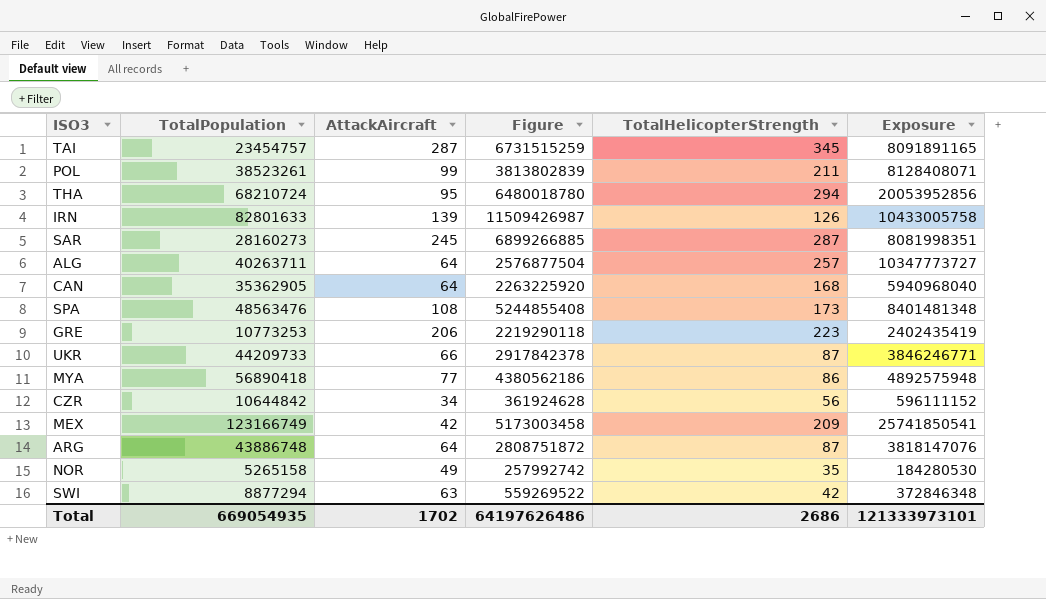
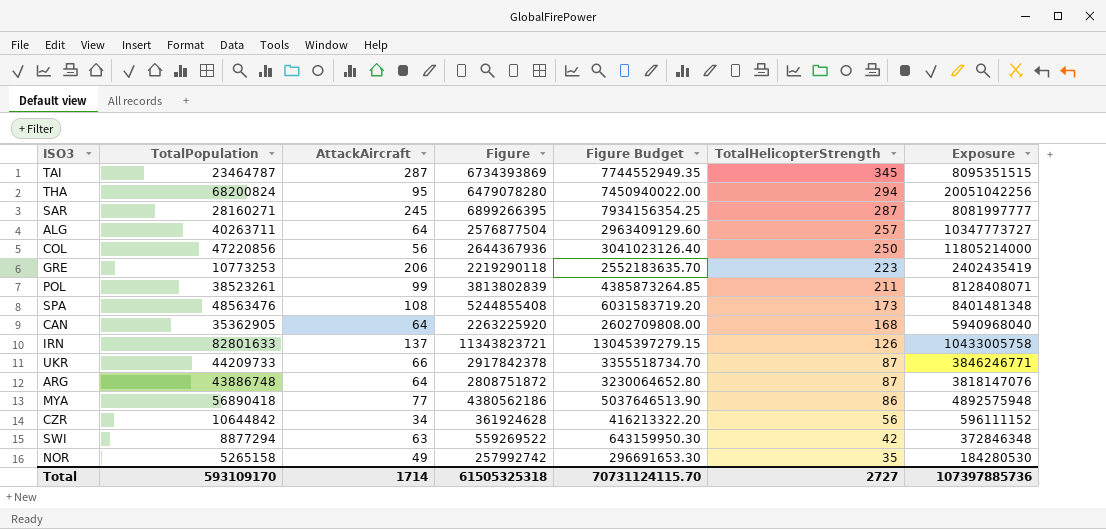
row order: none -> TotalHelicopterStrength descending
column Figure Budget | formula: none -> [Figure] * 1.15
row MEX: 123166749 | 42 | 5173003458 | 209 | 25741850541 -> none
TAI | TotalPopulation: 23454757 -> 23464787
TAI | Figure: 6731515259 -> 6734393869
TAI | Exposure: 8091891165 -> 8095351515
THA | TotalPopulation: 68210724 -> 68200824
THA | Figure: 6480018780 -> 6479078280
THA | Exposure: 20053952856 -> 20051042256
SAR | TotalPopulation: 28160273 -> 28160271
SAR | Figure: 6899266885 -> 6899266395
SAR | Exposure: 8081998351 -> 8081997777
row COL: none -> 47220856 | 56 | 2644367936 | 3041023126.40 | 250 | 11805214000
IRN | AttackAircraft: 139 -> 137
IRN | Figure: 11509426987 -> 11343823721
Total | TotalPopulation: 669054935 -> 593109170
Total | AttackAircraft: 1702 -> 1714
Total | Figure: 64197626486 -> 61505325318
Total | TotalHelicopterStrength: 2686 -> 2727
Total | Exposure: 121333973101 -> 107397885736

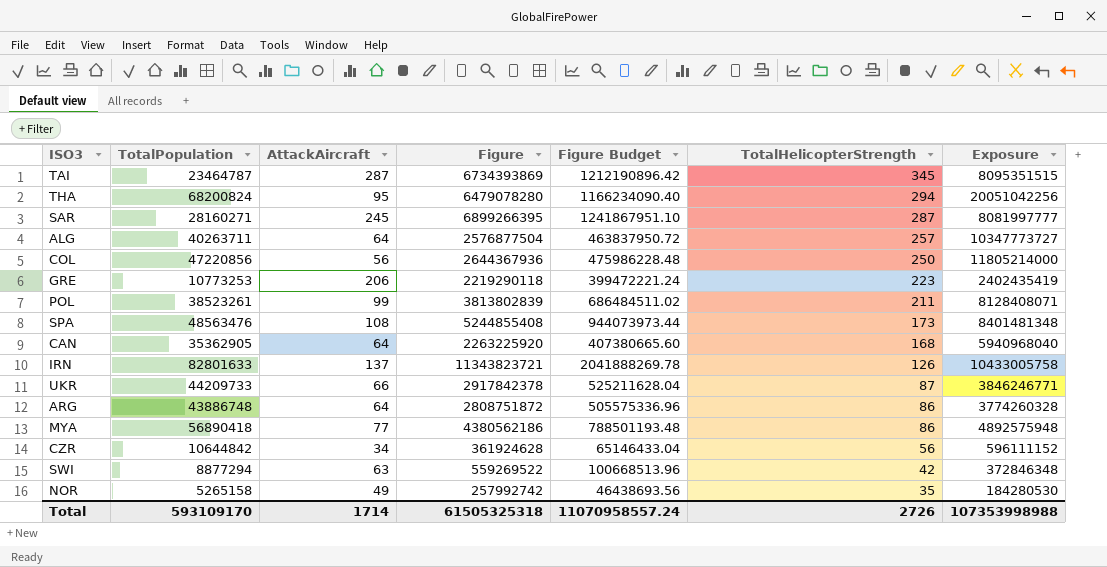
column Figure Budget | formula: [Figure] * 1.15 -> [Figure] * 0.18
ARG | TotalHelicopterStrength: 87 -> 86
ARG | Exposure: 3818147076 -> 3774260328
Total | Figure Budget: 70731124115.70 -> 11070958557.24
Total | TotalHelicopterStrength: 2727 -> 2726
Total | Exposure: 107397885736 -> 107353998988

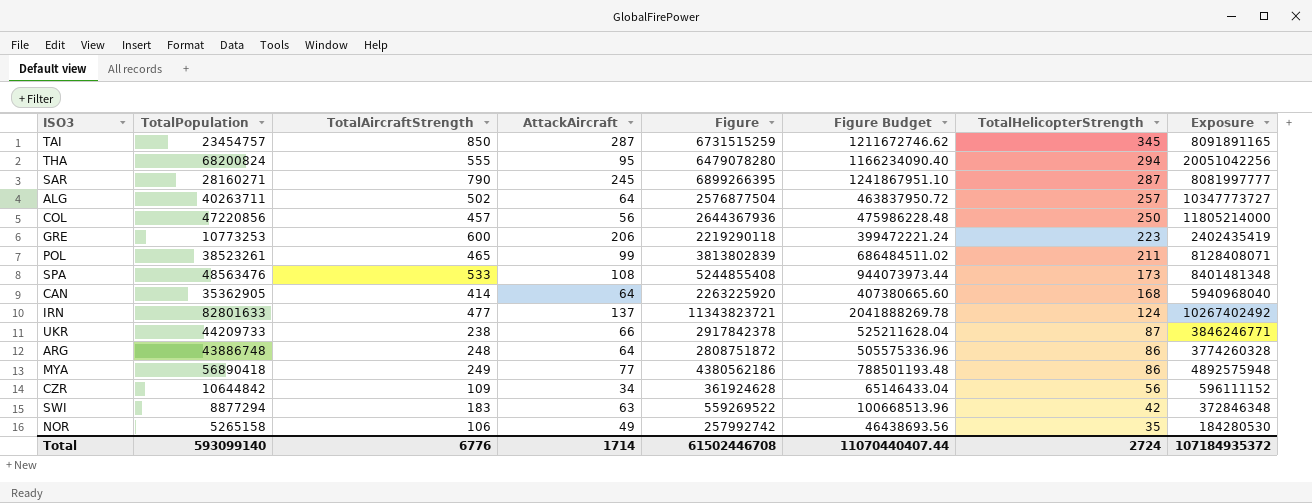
column TotalAircraftStrength | position: none -> 3
TAI | TotalPopulation: 23464787 -> 23454757
TAI | Figure: 6734393869 -> 6731515259
TAI | Figure Budget: 1212190896.42 -> 1211672746.62
TAI | Exposure: 8095351515 -> 8091891165
IRN | TotalHelicopterStrength: 126 -> 124
IRN | Exposure: 10433005758 -> 10267402492
Total | TotalPopulation: 593109170 -> 593099140
Total | Figure: 61505325318 -> 61502446708
Total | Figure Budget: 11070958557.24 -> 11070440407.44
Total | TotalHelicopterStrength: 2726 -> 2724
Total | Exposure: 107353998988 -> 107184935372

